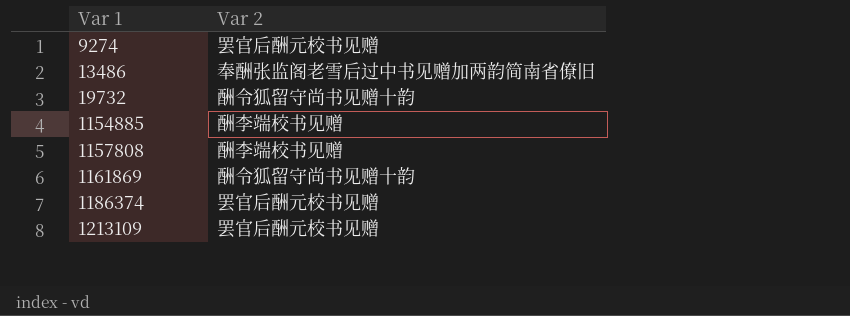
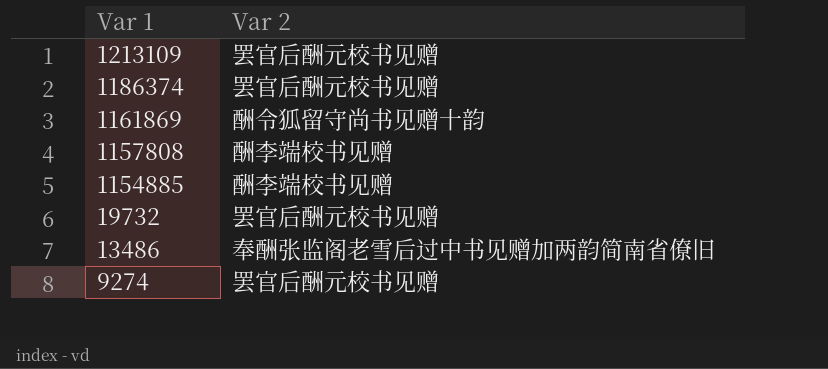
row order: Var 1 ascending -> Var 1 descending
19732 | Var 2: 酬令狐留守尚书见赠十韵 -> 罢官后酬元校书见赠

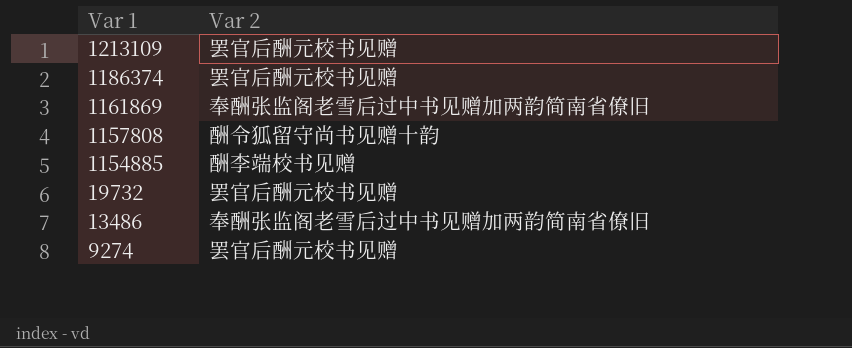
1161869 | Var 2: 酬令狐留守尚书见赠十韵 -> 奉酬张监阁老雪后过中书见赠加两韵简南省僚旧
1157808 | Var 2: 酬李端校书见赠 -> 酬令狐留守尚书见赠十韵

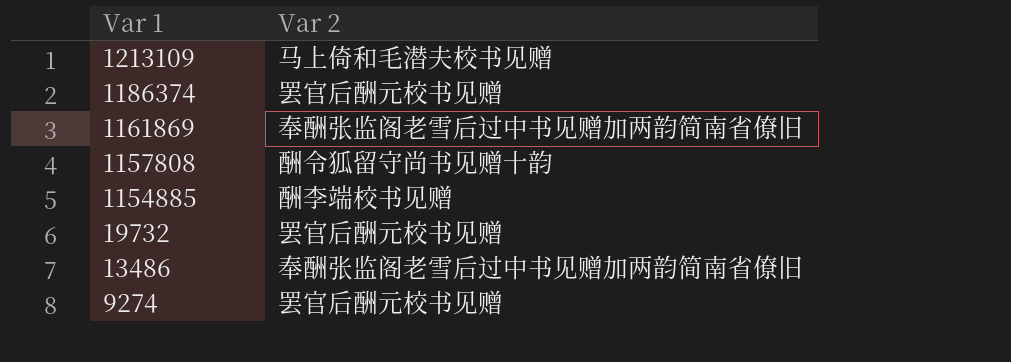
1213109 | Var 2: 罢官后酬元校书见赠 -> 马上倚和毛潜夫校书见赠

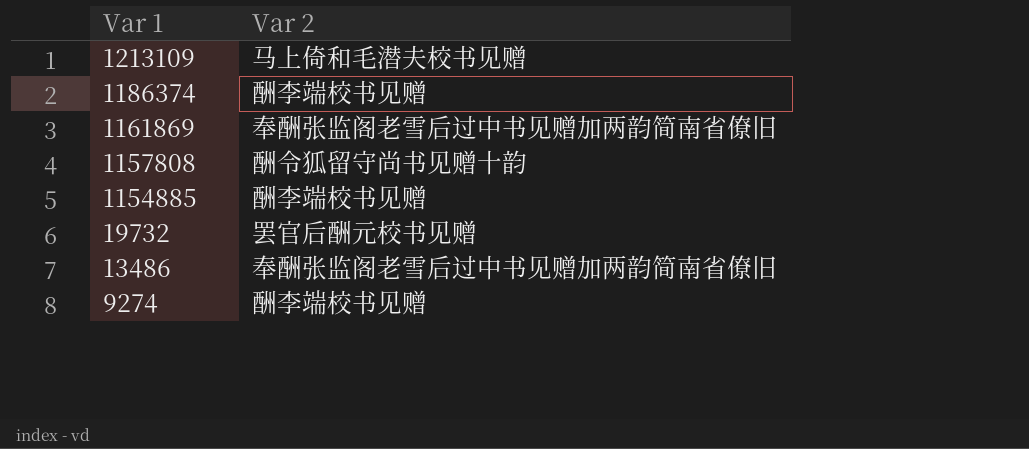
1186374 | Var 2: 罢官后酬元校书见赠 -> 酬李端校书见赠
9274 | Var 2: 罢官后酬元校书见赠 -> 酬李端校书见赠

